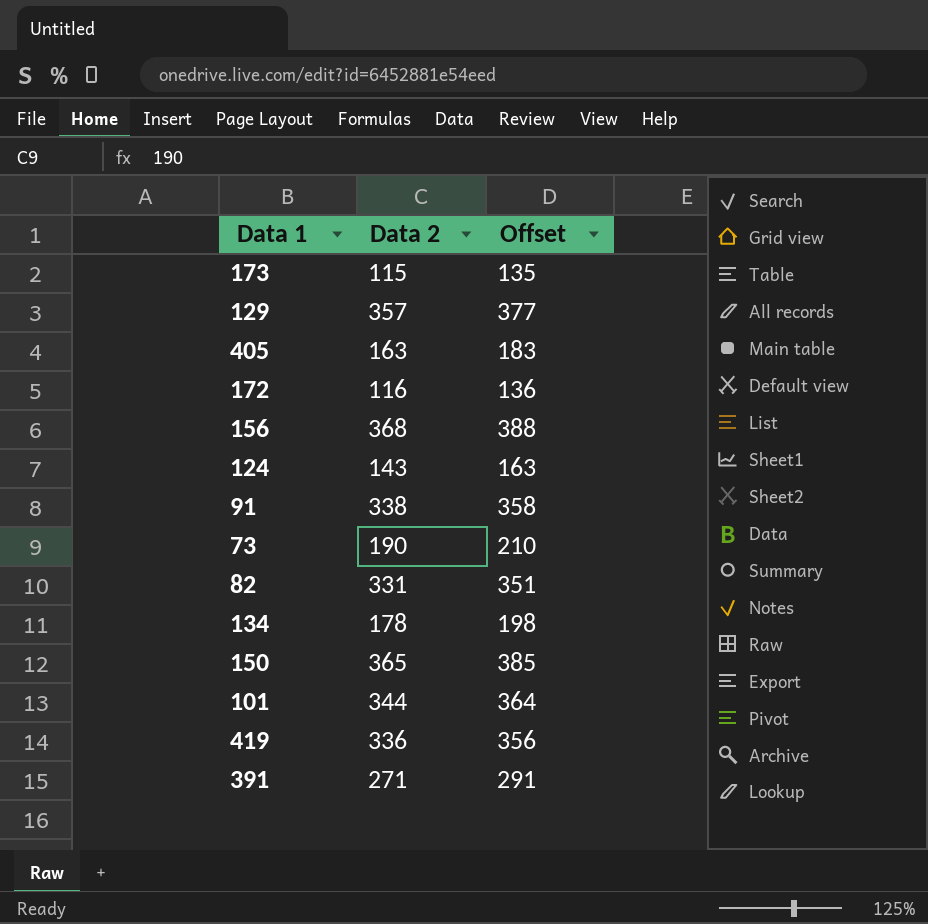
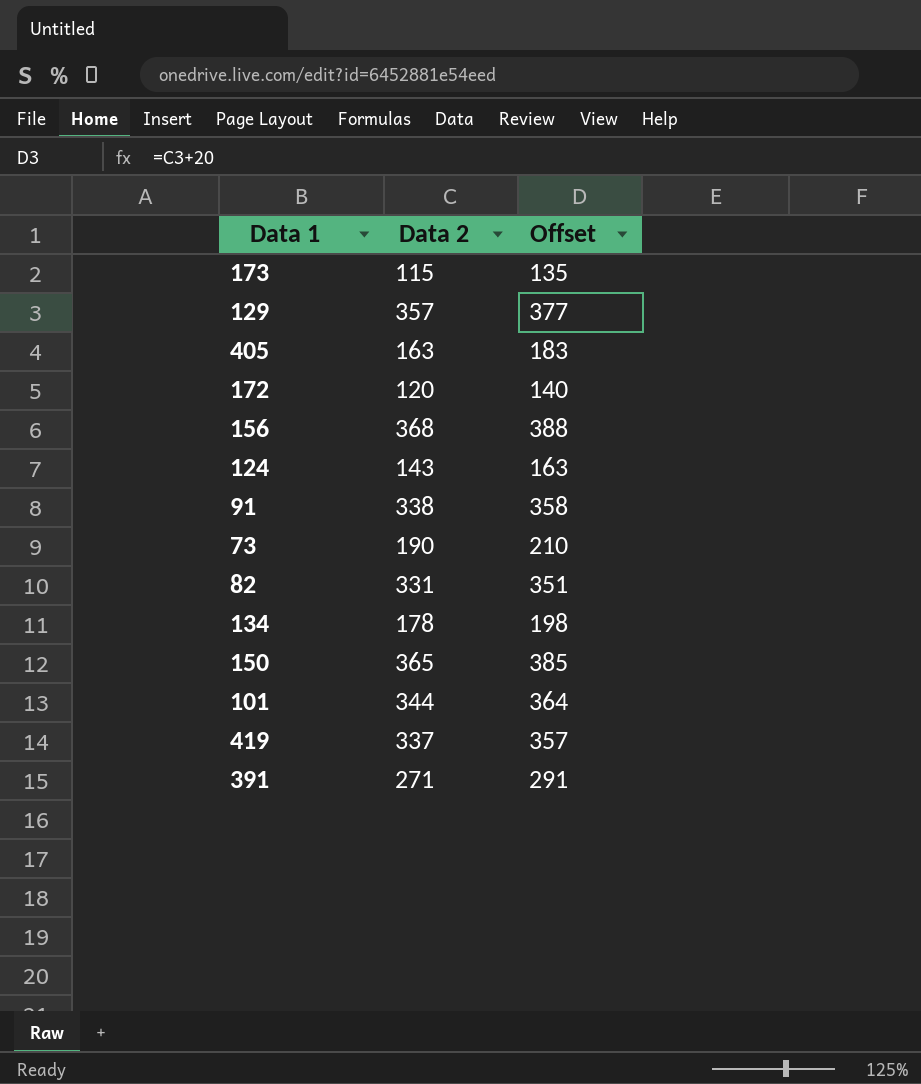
172 | Data 2: 116 -> 120
172 | Offset: 136 -> 140
419 | Data 2: 336 -> 337
419 | Offset: 356 -> 357

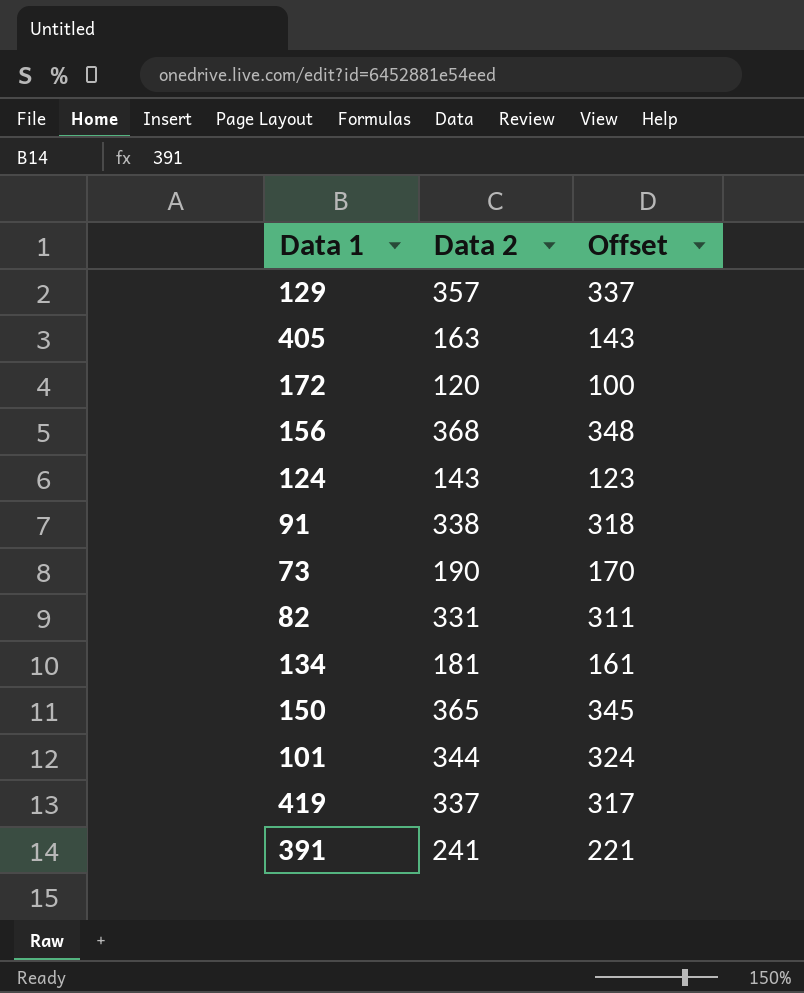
column Offset | formula: [Data 2] + 20 -> [Data 2] - 20
row 173: 115 | 135 -> none
134 | Data 2: 178 -> 181
391 | Data 2: 271 -> 241

